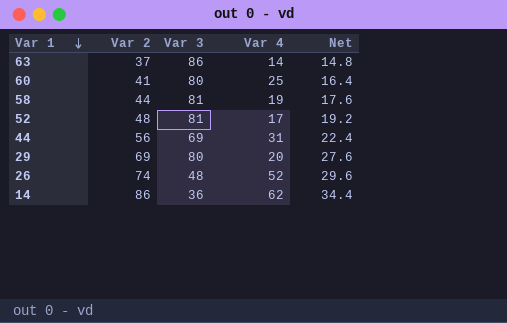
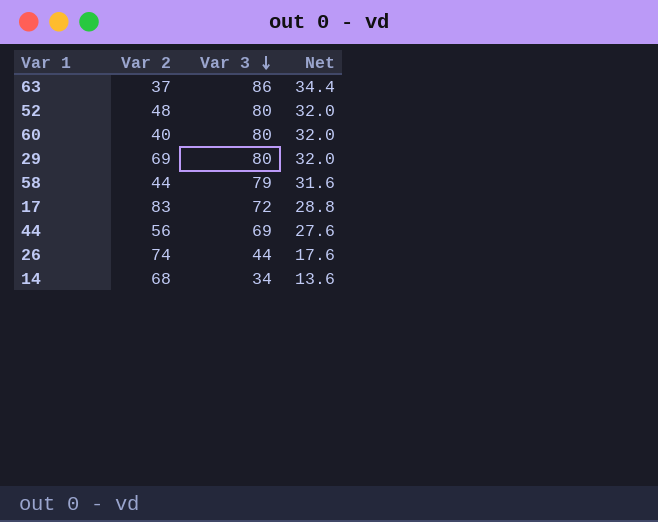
row order: Var 1 descending -> Var 3 descending
column Var 4 | position: 4 -> none
column Net | formula: [Var 2] * 0.4 -> [Var 3] * 0.4
52 | Var 3: 81 -> 80
60 | Var 2: 41 -> 40
58 | Var 3: 81 -> 79
row 17: none -> 83 | 72 | 28.8
26 | Var 3: 48 -> 44
14 | Var 2: 86 -> 68
14 | Var 3: 36 -> 34

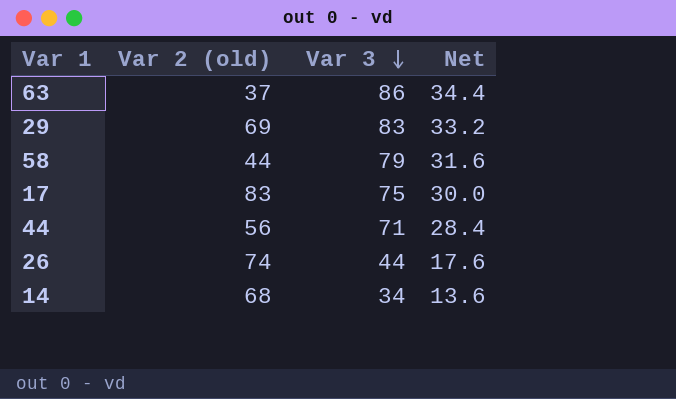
column name: Var 2 -> Var 2 (old)
row 52: 48 | 80 | 32.0 -> none
row 60: 40 | 80 | 32.0 -> none
29 | Var 3: 80 -> 83
29 | Net: 32.0 -> 33.2
17 | Var 3: 72 -> 75
17 | Net: 28.8 -> 30.0
44 | Var 3: 69 -> 71
44 | Net: 27.6 -> 28.4

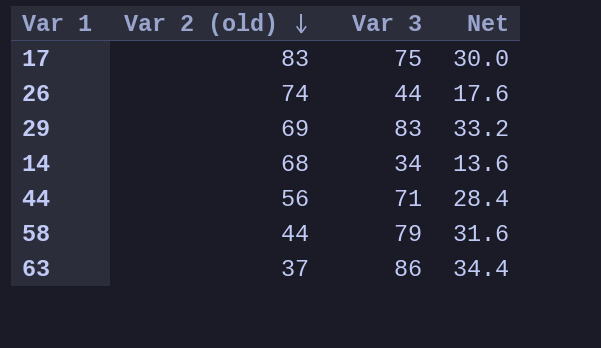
row order: Var 3 descending -> Var 2 (old) descending

